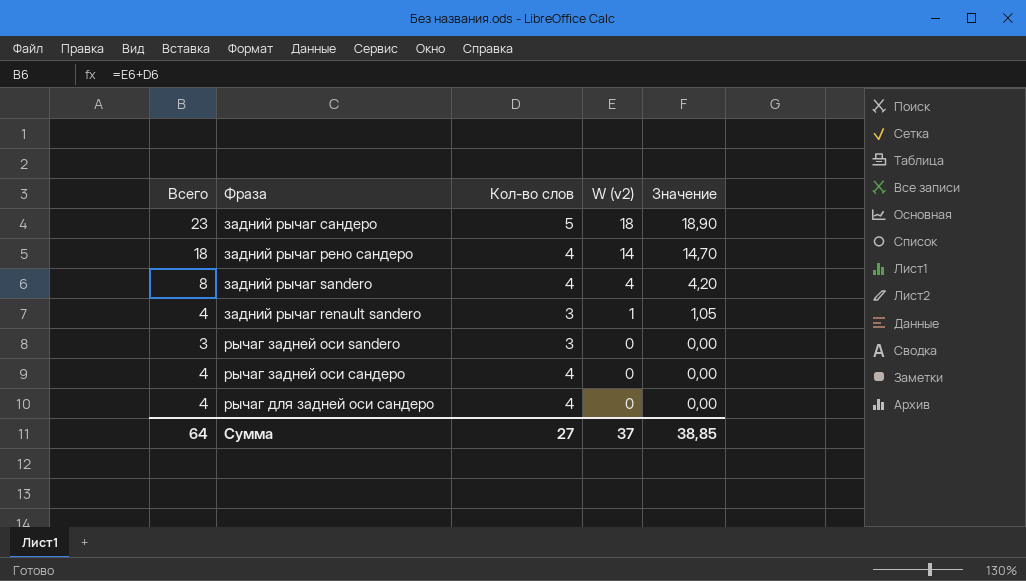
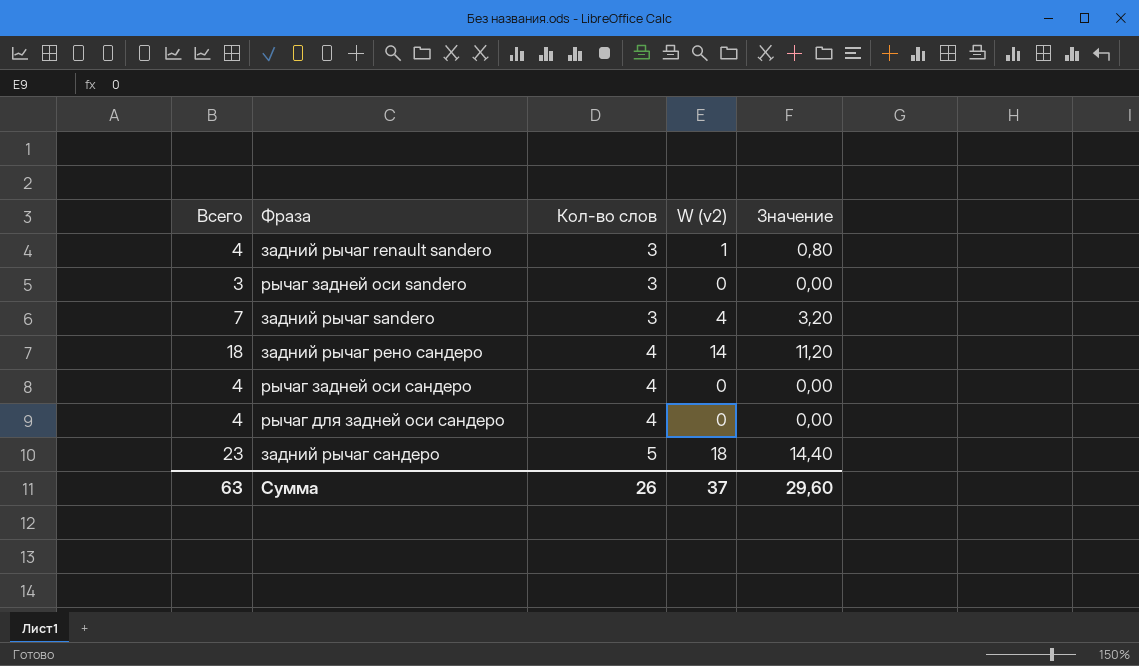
row order: W (v2) descending -> Кол-во слов ascending
column Значение | formula: [W (v2)] * 1,05 -> [W (v2)] * 0,8
задний рычаг sandero | Всего: 8 -> 7
задний рычаг sandero | Кол-во слов: 4 -> 3
Сумма | Всего: 64 -> 63
Сумма | Кол-во слов: 27 -> 26
Сумма | Значение: 38,85 -> 29,60

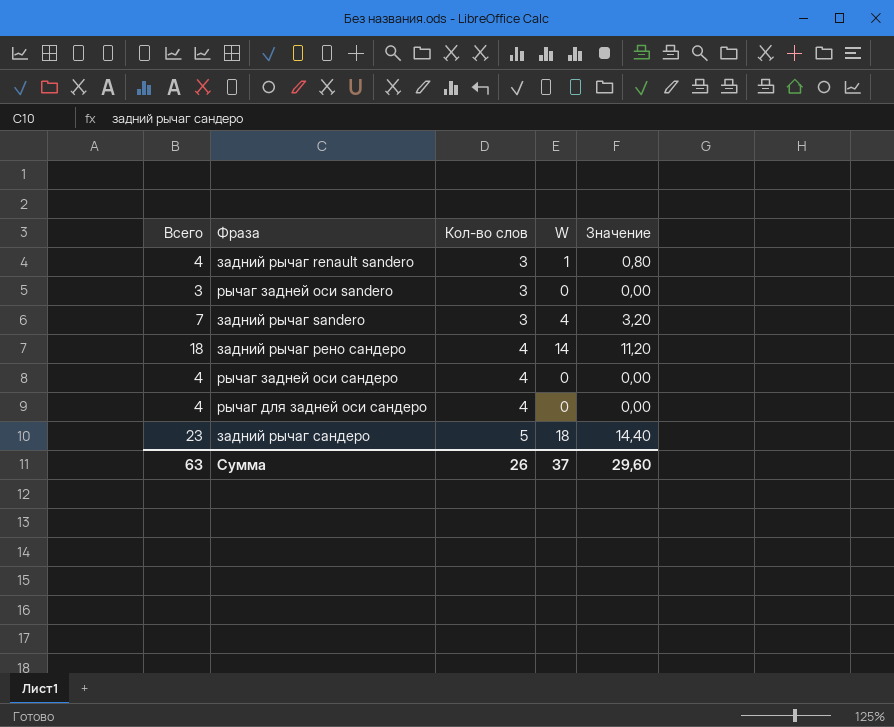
column name: W (v2) -> W

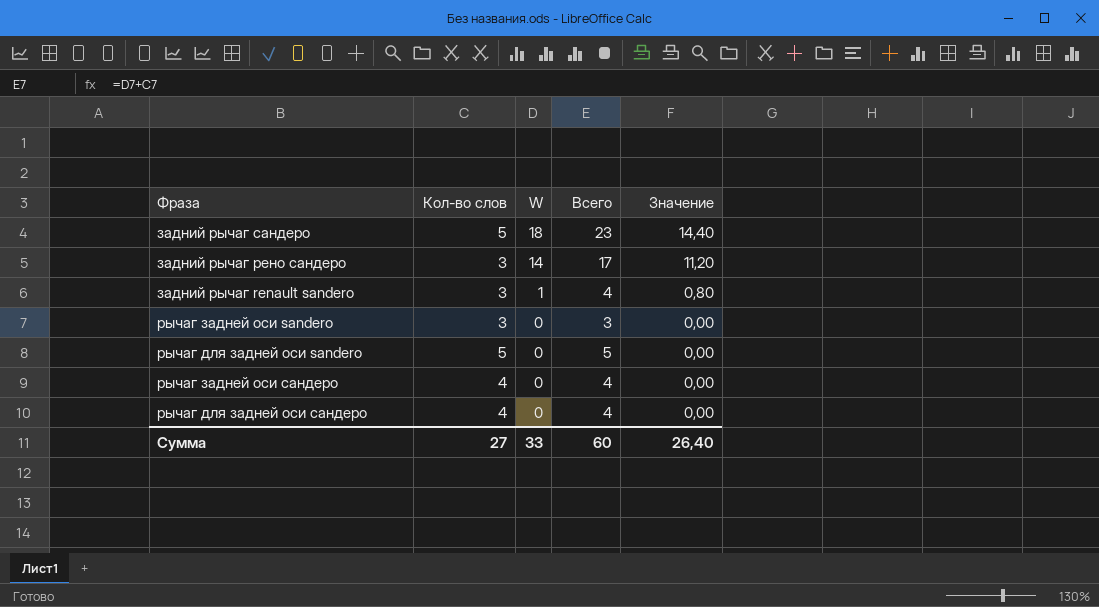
row order: Кол-во слов ascending -> W descending
column Всего | position: 1 -> 4
row задний рычаг sandero: 7 | 3 | 4 | 3,20 -> none
задний рычаг рено сандеро | Кол-во слов: 4 -> 3
задний рычаг рено сандеро | Всего: 18 -> 17
row рычаг для задней оси sandero: none -> 5 | 0 | 5 | 0,00
Сумма | Кол-во слов: 26 -> 27
Сумма | W: 37 -> 33
Сумма | Всего: 63 -> 60
Сумма | Значение: 29,60 -> 26,40

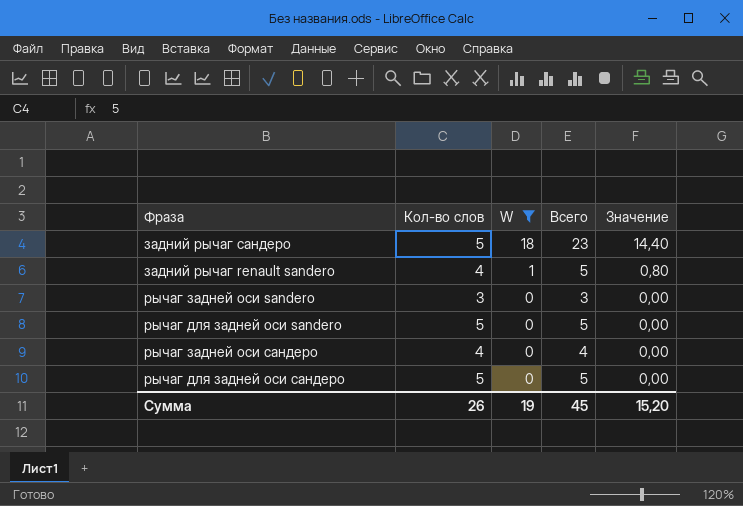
filter: none -> W != 14
задний рычаг renault sandero | Кол-во слов: 3 -> 4
задний рычаг renault sandero | Всего: 4 -> 5
рычаг для задней оси сандеро | Кол-во слов: 4 -> 5
рычаг для задней оси сандеро | Всего: 4 -> 5
Сумма | Кол-во слов: 27 -> 26
Сумма | W: 33 -> 19
Сумма | Всего: 60 -> 45
Сумма | Значение: 26,40 -> 15,20

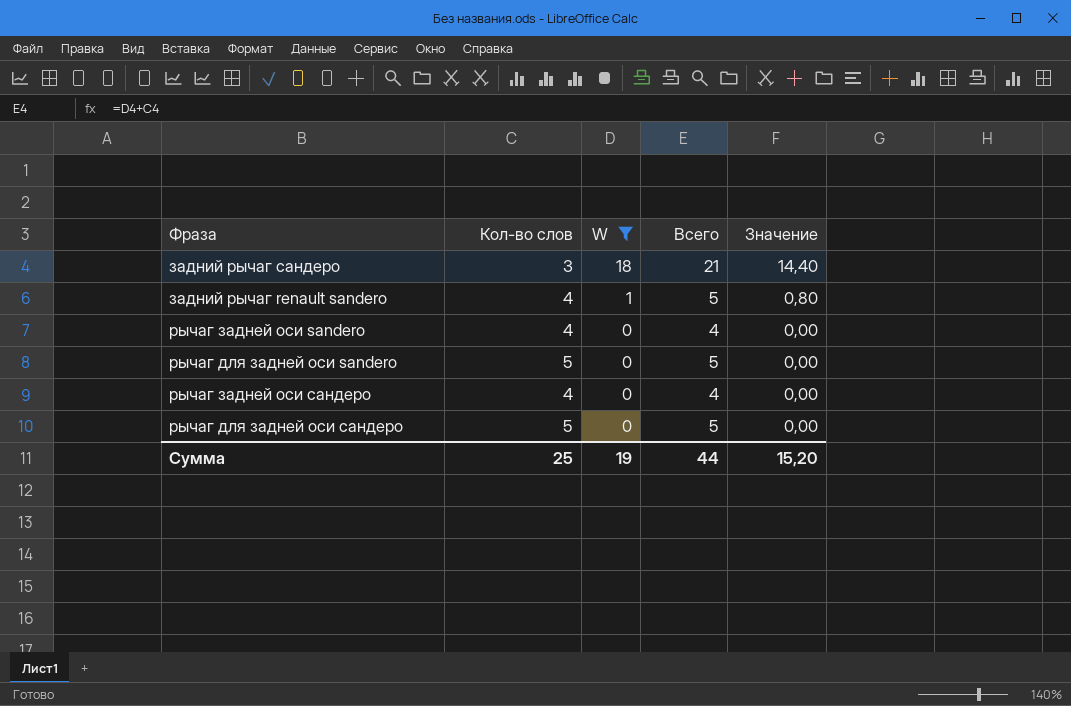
задний рычаг сандеро | Кол-во слов: 5 -> 3
задний рычаг сандеро | Всего: 23 -> 21
рычаг задней оси sandero | Кол-во слов: 3 -> 4
рычаг задней оси sandero | Всего: 3 -> 4
Сумма | Кол-во слов: 26 -> 25
Сумма | Всего: 45 -> 44

